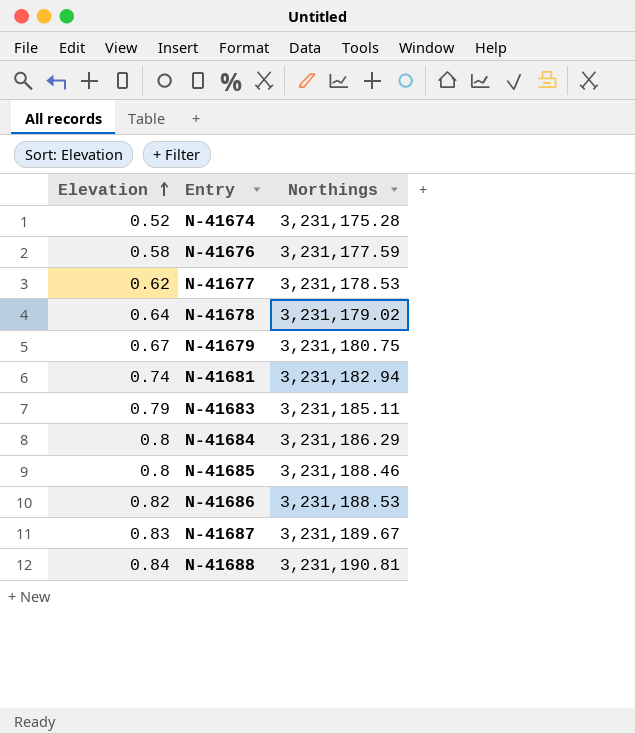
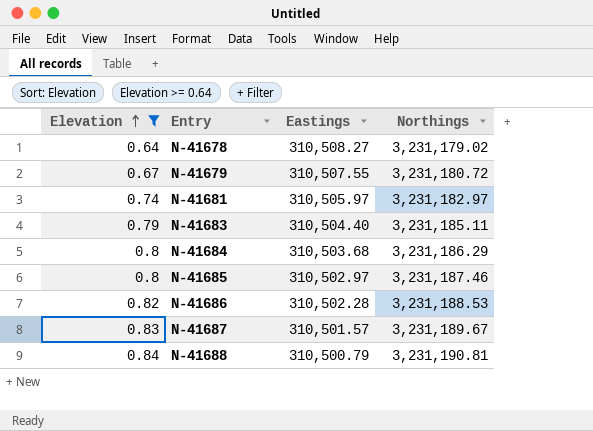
filter: none -> Elevation >= 0.64
column Eastings | position: none -> 3
N-41679 | Northings: 3,231,180.75 -> 3,231,180.72
N-41681 | Northings: 3,231,182.94 -> 3,231,182.97
N-41685 | Northings: 3,231,188.46 -> 3,231,187.46

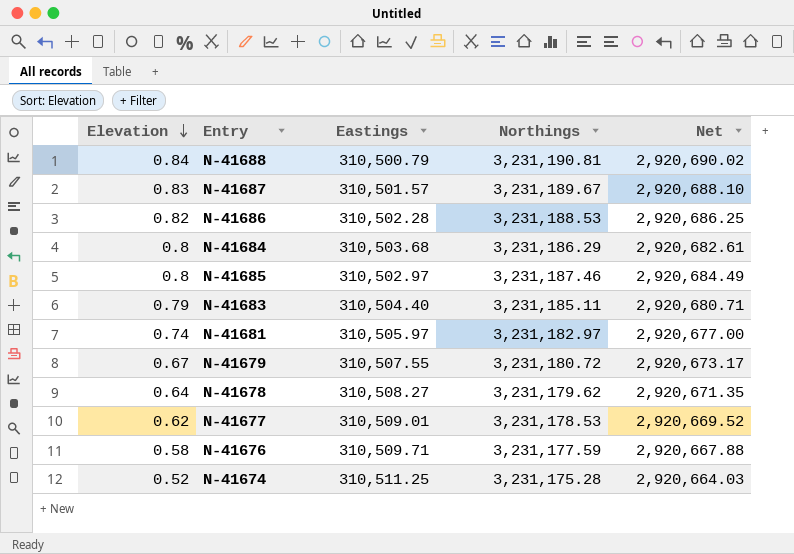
filter: Elevation >= 0.64 -> none
row order: Elevation ascending -> Elevation descending
column Net | formula: none -> [Northings] - [Eastings]
N-41678 | Northings: 3,231,179.02 -> 3,231,179.62

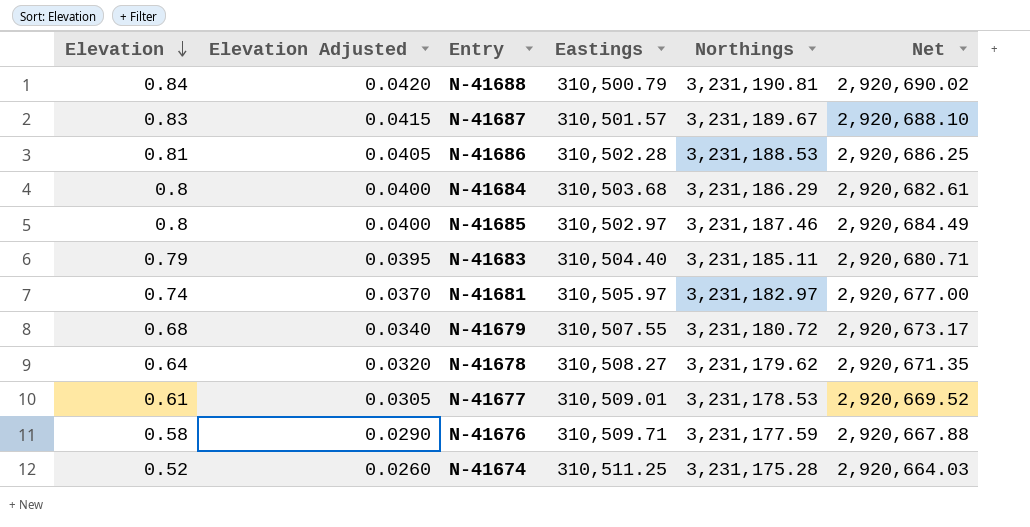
column Elevation Adjusted | formula: none -> [Elevation] * 0.05
N-41686 | Elevation: 0.82 -> 0.81
N-41679 | Elevation: 0.67 -> 0.68
N-41677 | Elevation: 0.62 -> 0.61

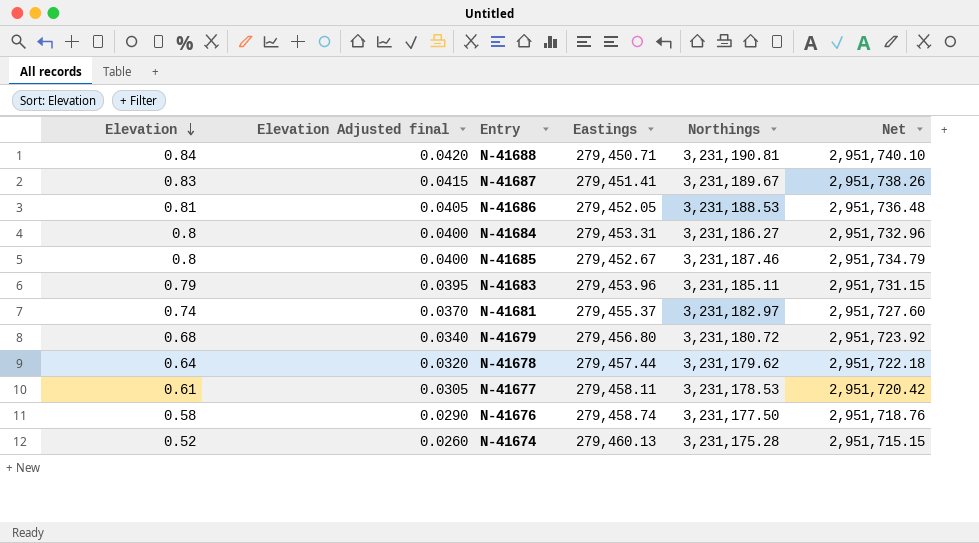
column name: Elevation Adjusted -> Elevation Adjusted final
N-41688 | Eastings: 310,500.79 -> 279,450.71
N-41688 | Net: 2,920,690.02 -> 2,951,740.10
N-41687 | Eastings: 310,501.57 -> 279,451.41
N-41687 | Net: 2,920,688.10 -> 2,951,738.26
N-41686 | Eastings: 310,502.28 -> 279,452.05
N-41686 | Net: 2,920,686.25 -> 2,951,736.48
N-41684 | Eastings: 310,503.68 -> 279,453.31
N-41684 | Northings: 3,231,186.29 -> 3,231,186.27
N-41684 | Net: 2,920,682.61 -> 2,951,732.96
N-41685 | Eastings: 310,502.97 -> 279,452.67
N-41685 | Net: 2,920,684.49 -> 2,951,734.79
N-41683 | Eastings: 310,504.40 -> 279,453.96
N-41683 | Net: 2,920,680.71 -> 2,951,731.15
N-41681 | Eastings: 310,505.97 -> 279,455.37
N-41681 | Net: 2,920,677.00 -> 2,951,727.60
N-41679 | Eastings: 310,507.55 -> 279,456.80
N-41679 | Net: 2,920,673.17 -> 2,951,723.92
N-41678 | Eastings: 310,508.27 -> 279,457.44
N-41678 | Net: 2,920,671.35 -> 2,951,722.18
N-41677 | Eastings: 310,509.01 -> 279,458.11
N-41677 | Net: 2,920,669.52 -> 2,951,720.42
N-41676 | Eastings: 310,509.71 -> 279,458.74
N-41676 | Northings: 3,231,177.59 -> 3,231,177.50
N-41676 | Net: 2,920,667.88 -> 2,951,718.76
N-41674 | Eastings: 310,511.25 -> 279,460.13
N-41674 | Net: 2,920,664.03 -> 2,951,715.15

